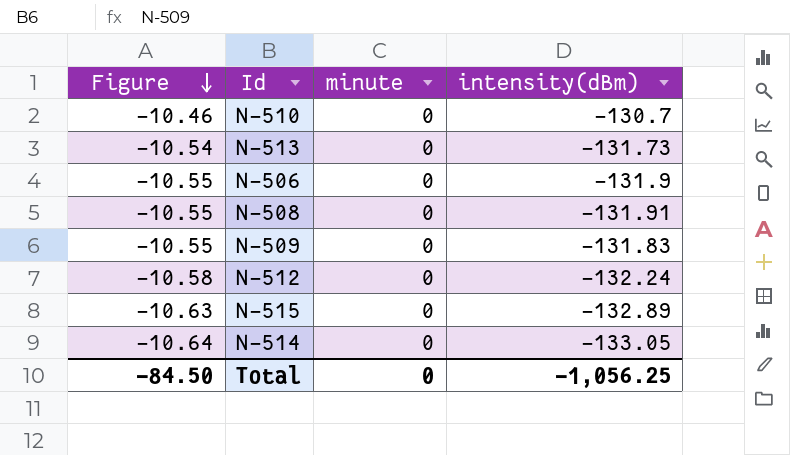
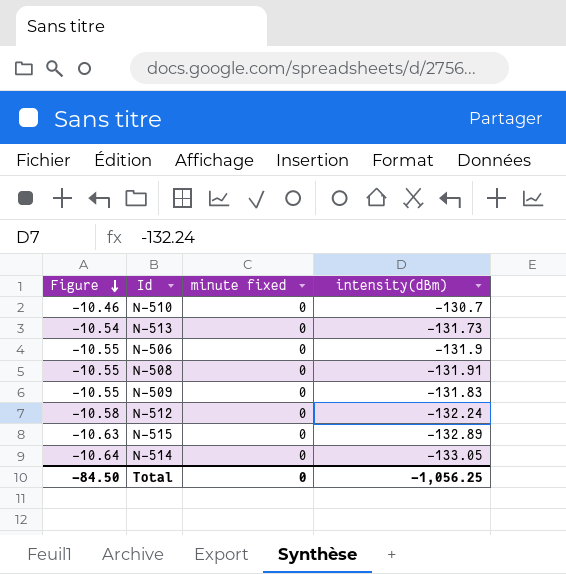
column name: minute -> minute fixed

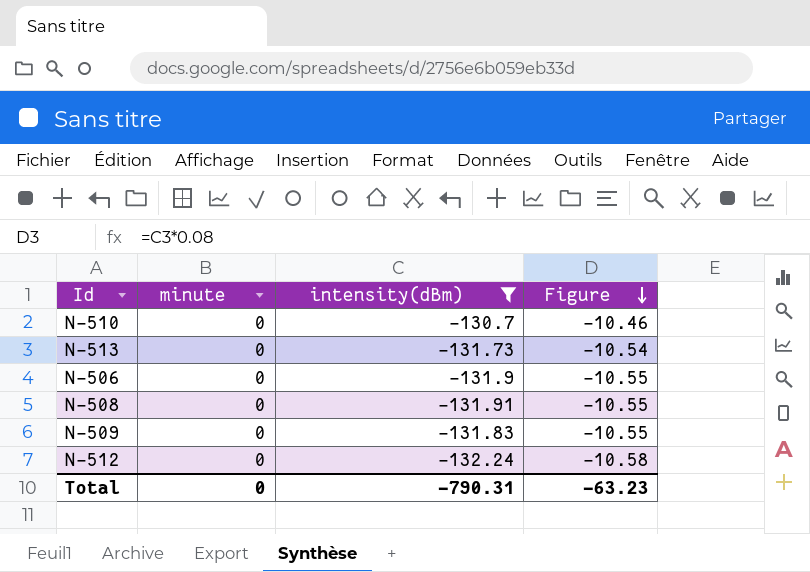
filter: none -> intensity(dBm) >= -132.24
column name: minute fixed -> minute
column Figure | position: 1 -> 4
Total | intensity(dBm): -1,056.25 -> -790.31
Total | Figure: -84.50 -> -63.23

